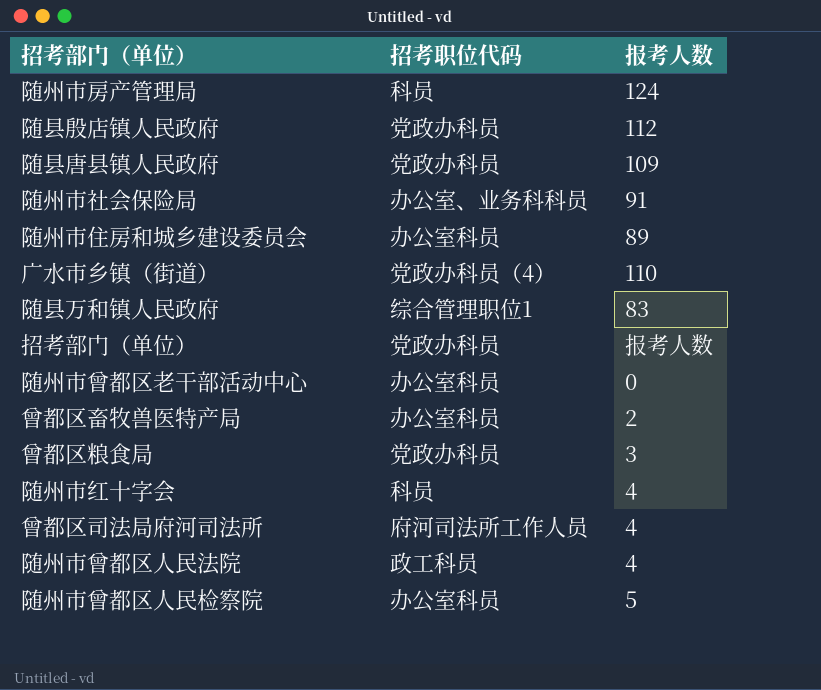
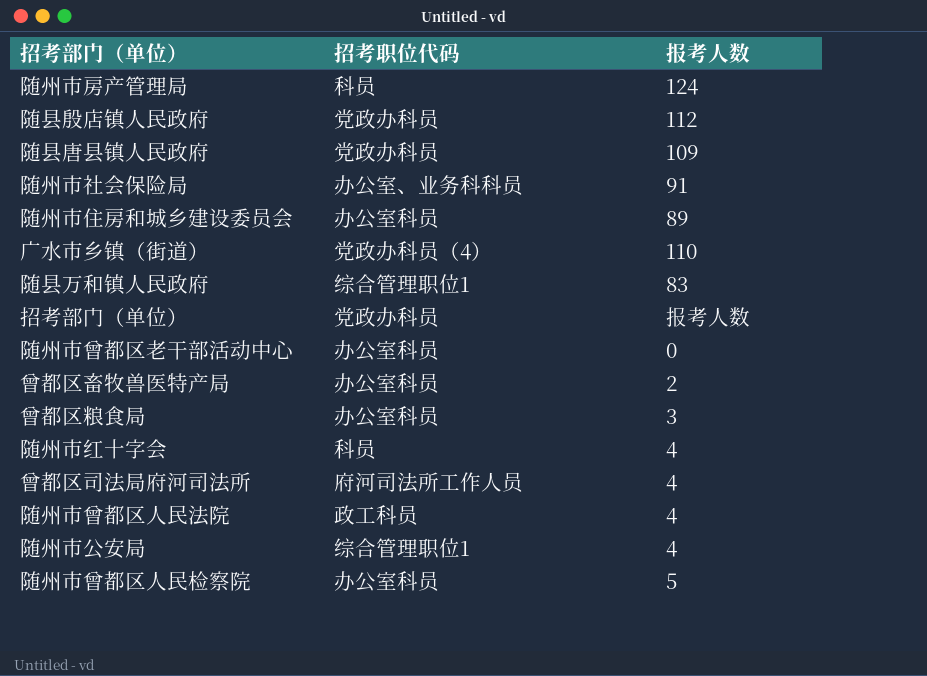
曾都区粮食局 | 招考职位代码: 党政办科员 -> 办公室科员
row 随州市公安局: none -> 综合管理职位1 | 4

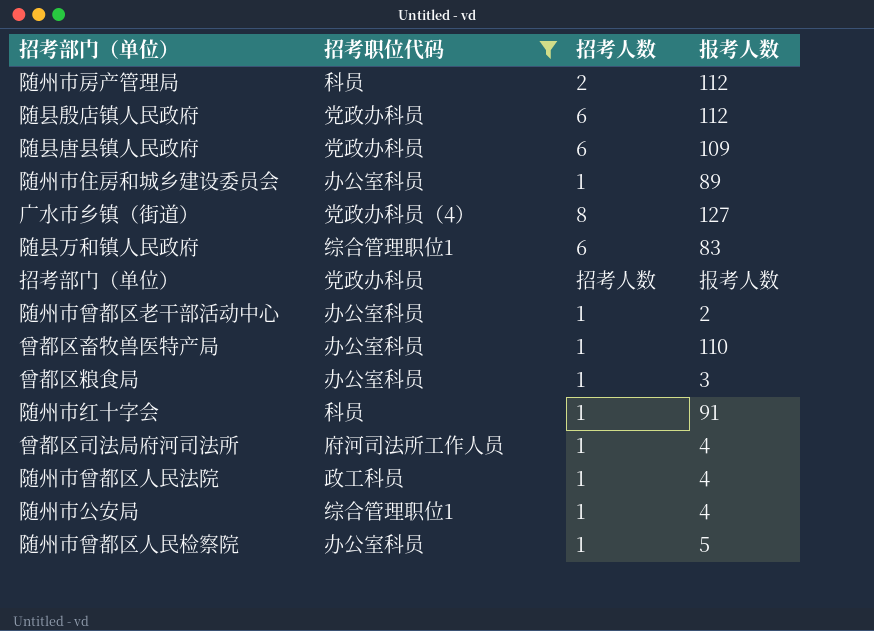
filter: none -> 招考职位代码 != 办公室、业务科科员
column 招考人数 | position: none -> 3
随州市房产管理局 | 报考人数: 124 -> 112
广水市乡镇（街道） | 报考人数: 110 -> 127
随州市曾都区老干部活动中心 | 报考人数: 0 -> 2
曾都区畜牧兽医特产局 | 报考人数: 2 -> 110
随州市红十字会 | 报考人数: 4 -> 91

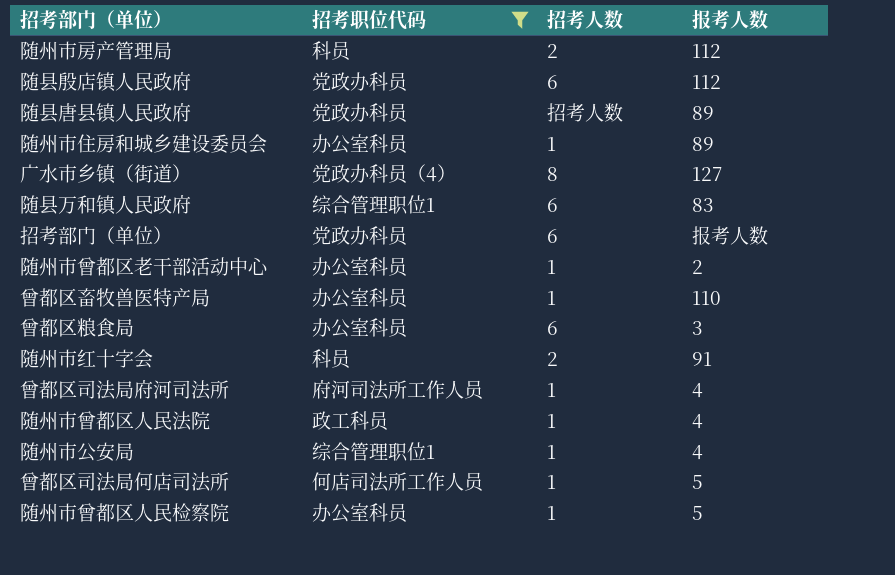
随县唐县镇人民政府 | 招考人数: 6 -> 招考人数
随县唐县镇人民政府 | 报考人数: 109 -> 89
招考部门（单位） | 招考人数: 招考人数 -> 6
曾都区粮食局 | 招考人数: 1 -> 6
随州市红十字会 | 招考人数: 1 -> 2
row 曾都区司法局何店司法所: none -> 何店司法所工作人员 | 1 | 5

